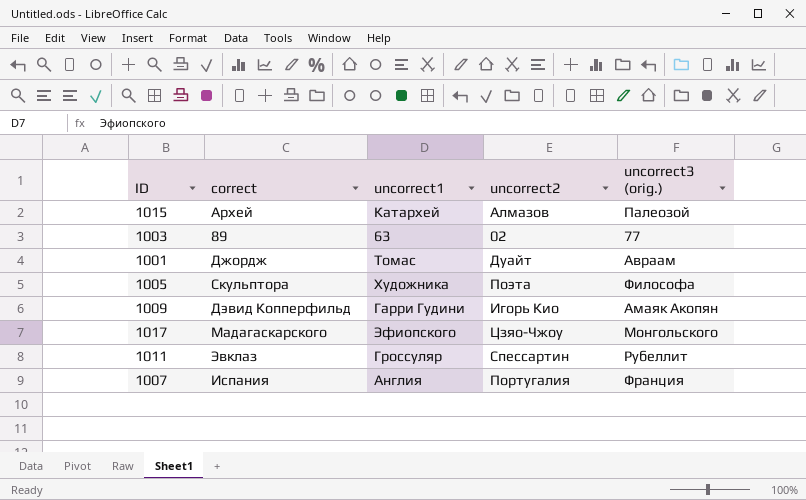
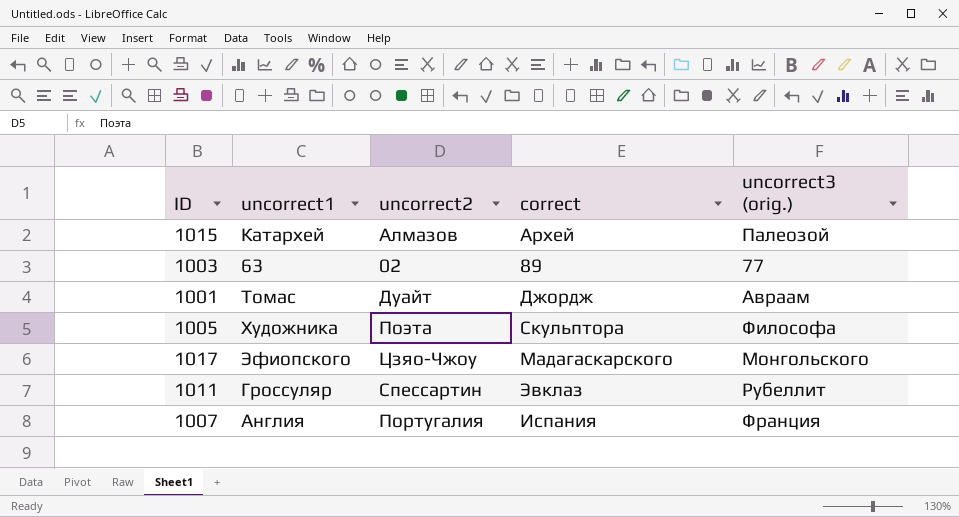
column correct | position: 2 -> 4
row 1009: Дэвид Копперфильд | Гарри Гудини | Игорь Кио | Амаяк Акопян -> none

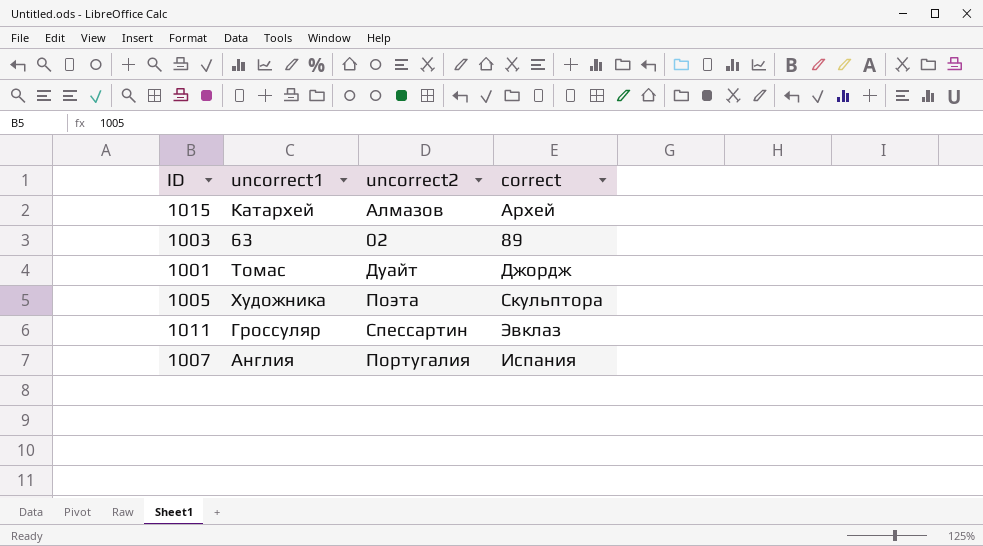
column uncorrect3 (orig.) | position: 5 -> none
row 1017: Эфиопского | Цзяо-Чжоу | Мадагаскарского | Монгольского -> none

